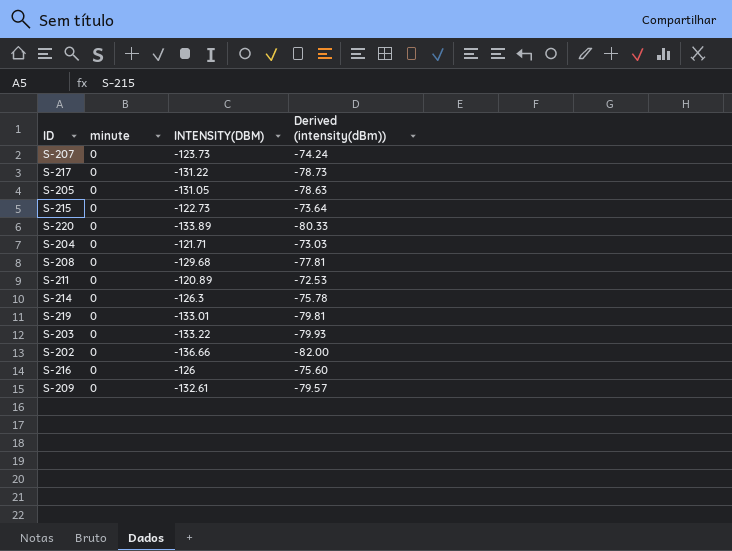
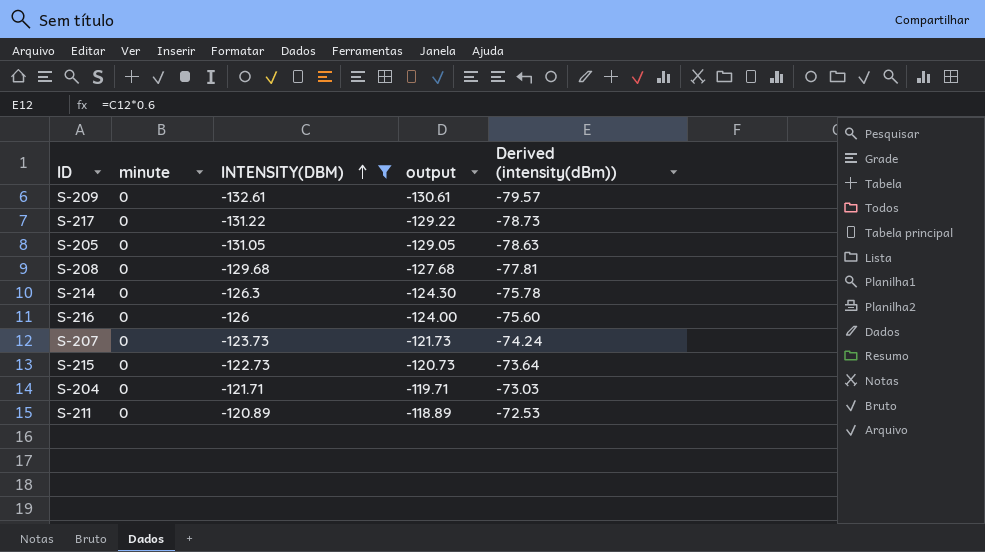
filter: none -> INTENSITY(DBM) >= -132.61
row order: none -> INTENSITY(DBM) ascending
column output | formula: none -> [INTENSITY(DBM)] + 2

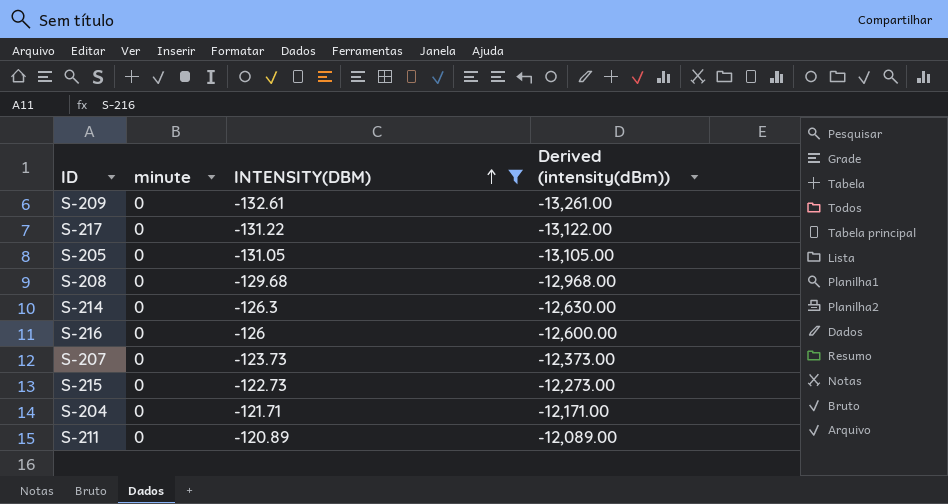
column output | formula: [INTENSITY(DBM)] + 2 -> none
column Derived (intensity(dBm)) | formula: [INTENSITY(DBM)] * 0.6 -> [INTENSITY(DBM)] * 100

